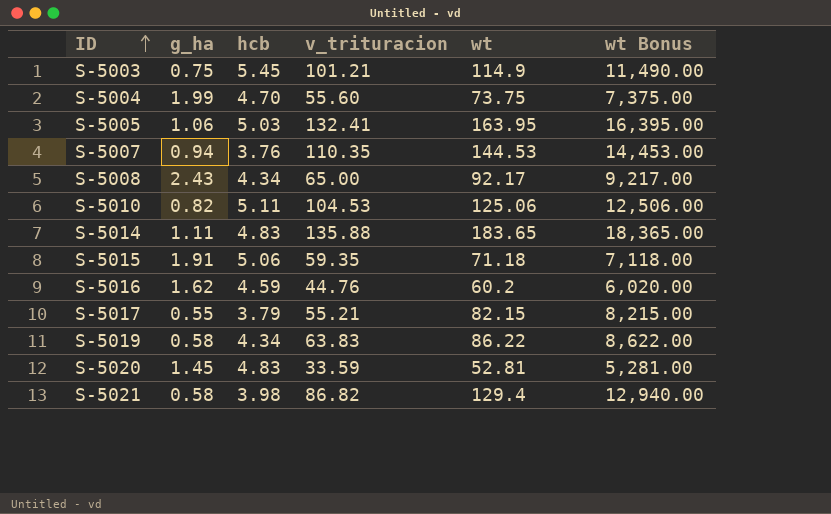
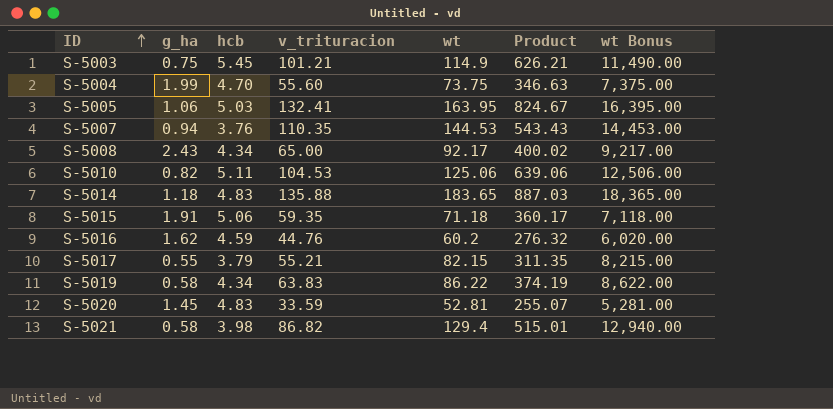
column Product | formula: none -> [hcb] * [wt]
S-5014 | g_ha: 1.11 -> 1.18

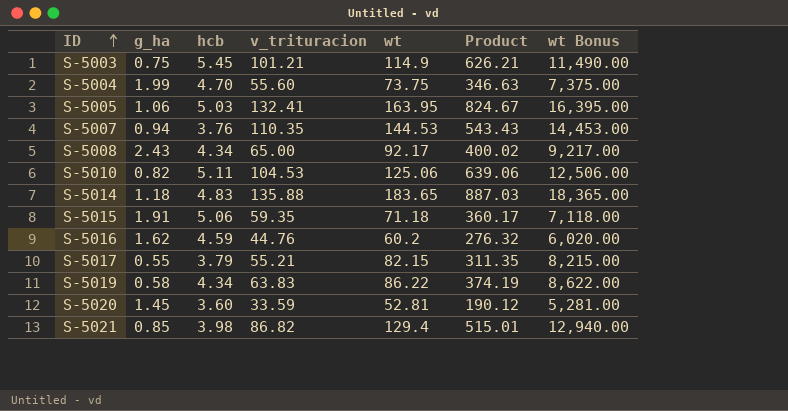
S-5020 | hcb: 4.83 -> 3.60
S-5020 | Product: 255.07 -> 190.12
S-5021 | g_ha: 0.58 -> 0.85

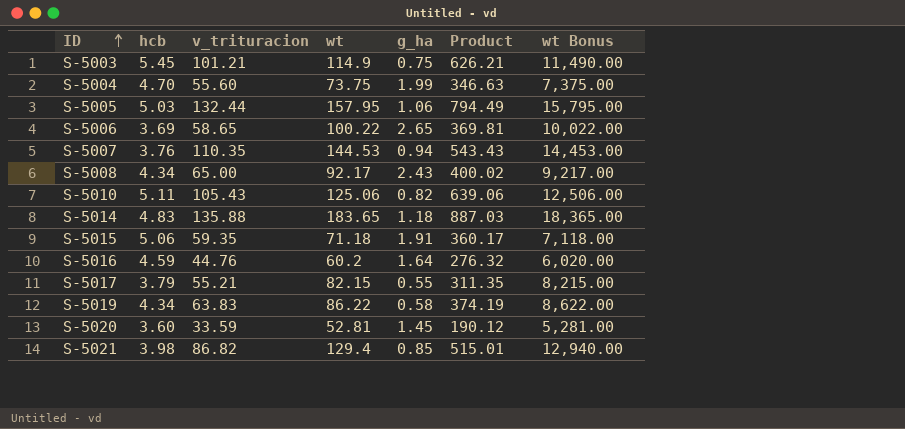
column g_ha | position: 2 -> 5
S-5005 | v_trituracion: 132.41 -> 132.44
S-5005 | wt: 163.95 -> 157.95
S-5005 | Product: 824.67 -> 794.49
S-5005 | wt Bonus: 16,395.00 -> 15,795.00
row S-5006: none -> 3.69 | 58.65 | 100.22 | 2.65 | 369.81 | 10,022.00
S-5010 | v_trituracion: 104.53 -> 105.43
S-5016 | g_ha: 1.62 -> 1.64

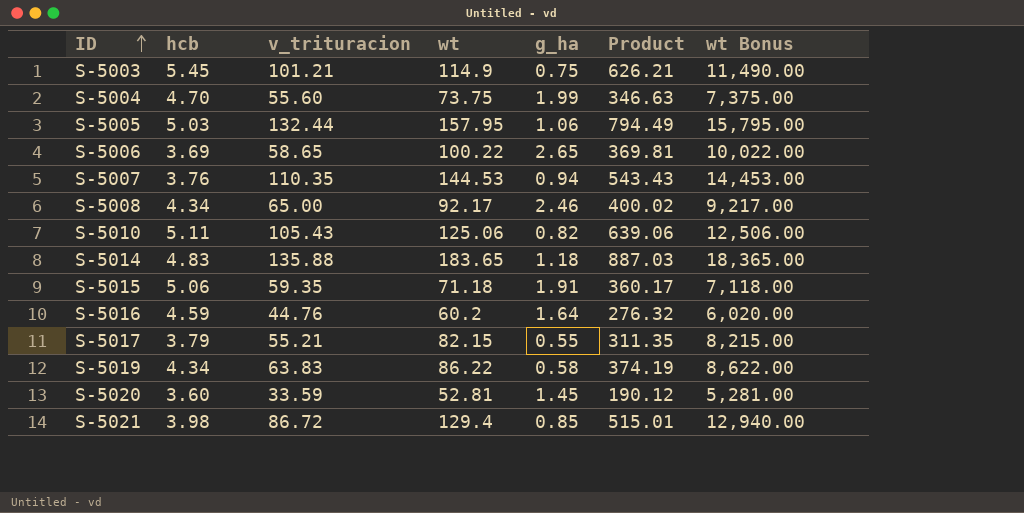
S-5008 | g_ha: 2.43 -> 2.46
S-5021 | v_trituracion: 86.82 -> 86.72

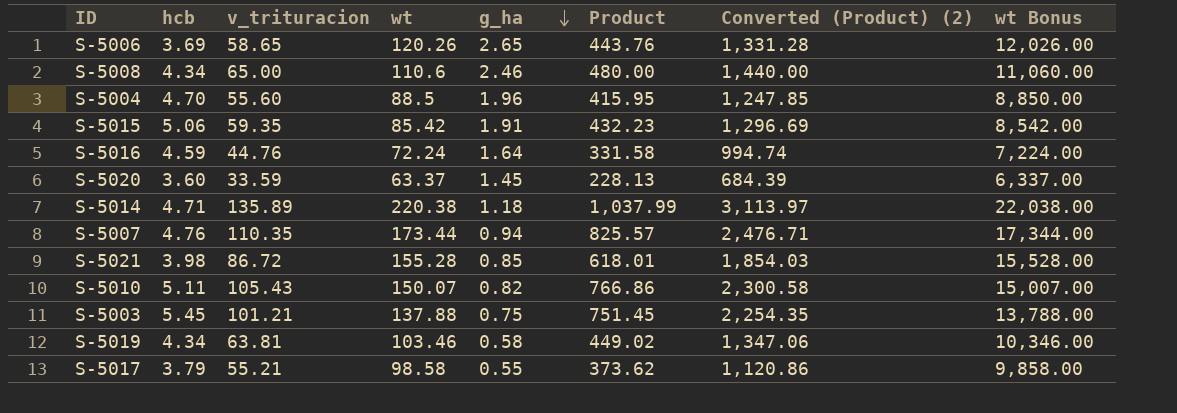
row order: ID ascending -> g_ha descending
column Converted (Product) (2) | formula: none -> [Product] * 3
row S-5005: 5.03 | 132.44 | 157.95 | 1.06 | 794.49 | 15,795.00 -> none
S-5006 | wt: 100.22 -> 120.26
S-5006 | Product: 369.81 -> 443.76
S-5006 | wt Bonus: 10,022.00 -> 12,026.00
S-5008 | wt: 92.17 -> 110.6
S-5008 | Product: 400.02 -> 480.00
S-5008 | wt Bonus: 9,217.00 -> 11,060.00
S-5004 | wt: 73.75 -> 88.5
S-5004 | g_ha: 1.99 -> 1.96
S-5004 | Product: 346.63 -> 415.95
S-5004 | wt Bonus: 7,375.00 -> 8,850.00
S-5015 | wt: 71.18 -> 85.42
S-5015 | Product: 360.17 -> 432.23
S-5015 | wt Bonus: 7,118.00 -> 8,542.00
S-5016 | wt: 60.2 -> 72.24
S-5016 | Product: 276.32 -> 331.58
S-5016 | wt Bonus: 6,020.00 -> 7,224.00
S-5020 | wt: 52.81 -> 63.37
S-5020 | Product: 190.12 -> 228.13
S-5020 | wt Bonus: 5,281.00 -> 6,337.00
S-5014 | hcb: 4.83 -> 4.71
S-5014 | v_trituracion: 135.88 -> 135.89
S-5014 | wt: 183.65 -> 220.38
S-5014 | Product: 887.03 -> 1,037.99
S-5014 | wt Bonus: 18,365.00 -> 22,038.00
S-5007 | hcb: 3.76 -> 4.76
S-5007 | wt: 144.53 -> 173.44
S-5007 | Product: 543.43 -> 825.57
S-5007 | wt Bonus: 14,453.00 -> 17,344.00
S-5021 | wt: 129.4 -> 155.28
S-5021 | Product: 515.01 -> 618.01
S-5021 | wt Bonus: 12,940.00 -> 15,528.00
S-5010 | wt: 125.06 -> 150.07
S-5010 | Product: 639.06 -> 766.86
S-5010 | wt Bonus: 12,506.00 -> 15,007.00
S-5003 | wt: 114.9 -> 137.88
S-5003 | Product: 626.21 -> 751.45
S-5003 | wt Bonus: 11,490.00 -> 13,788.00
S-5019 | v_trituracion: 63.83 -> 63.81
S-5019 | wt: 86.22 -> 103.46
S-5019 | Product: 374.19 -> 449.02
S-5019 | wt Bonus: 8,622.00 -> 10,346.00
S-5017 | wt: 82.15 -> 98.58
S-5017 | Product: 311.35 -> 373.62
S-5017 | wt Bonus: 8,215.00 -> 9,858.00

